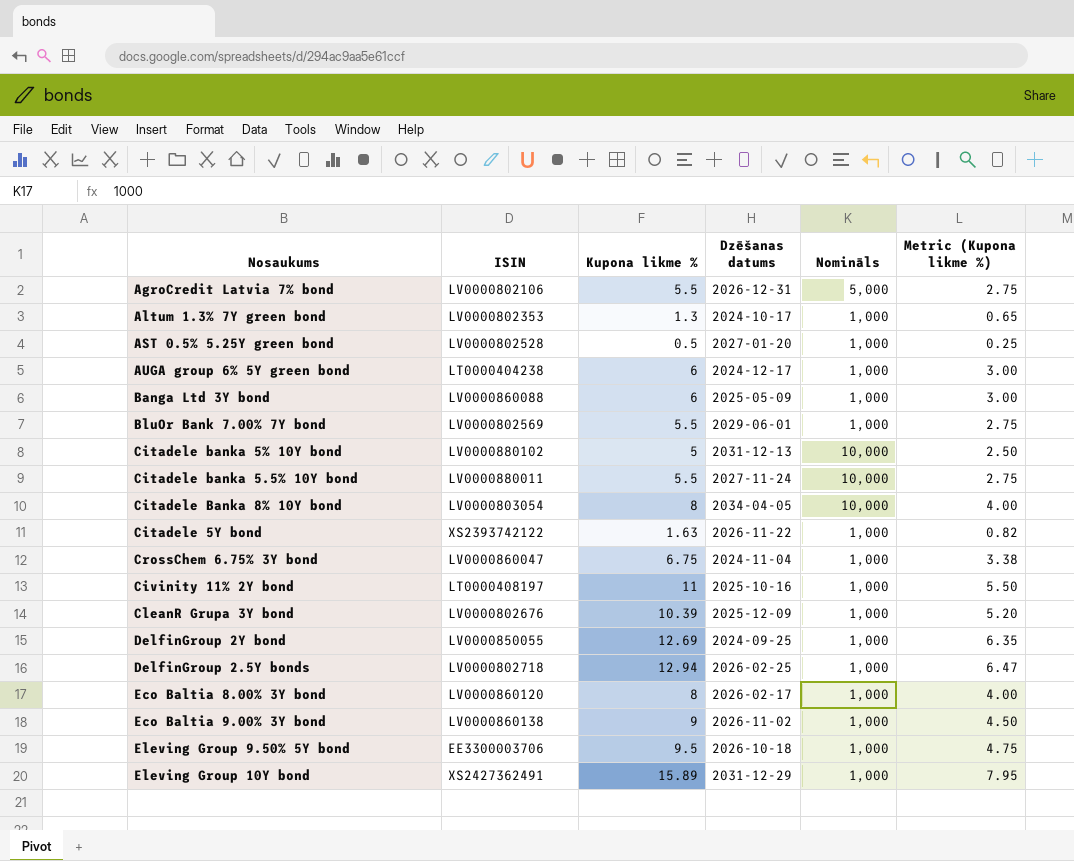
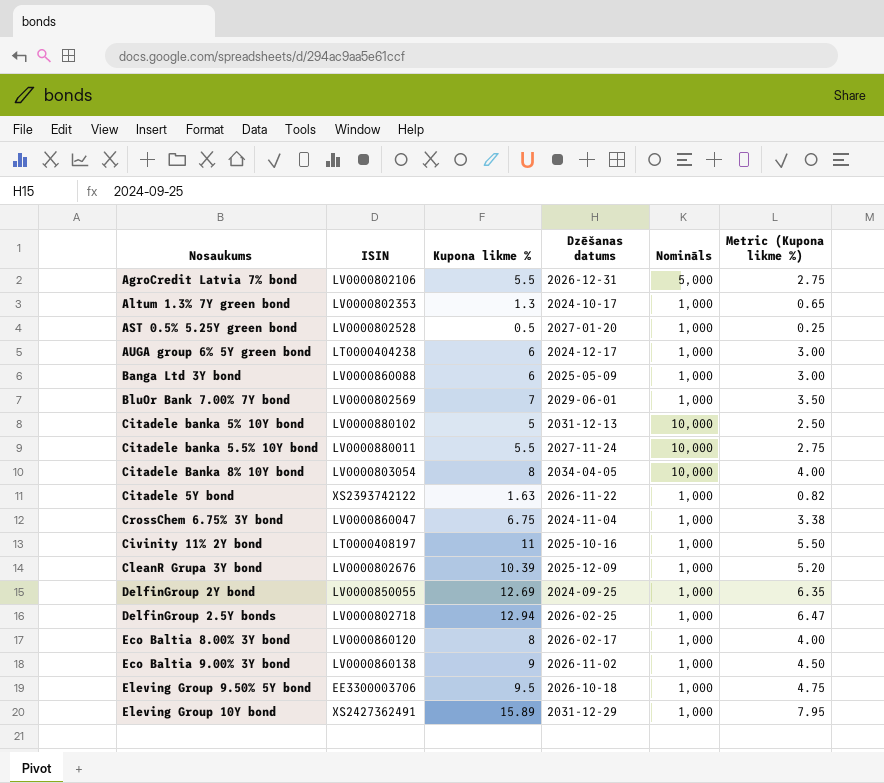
BluOr Bank 7.00% 7Y bond | Kupona likme %: 5.5 -> 7
BluOr Bank 7.00% 7Y bond | Metric (Kupona likme %): 2.75 -> 3.50

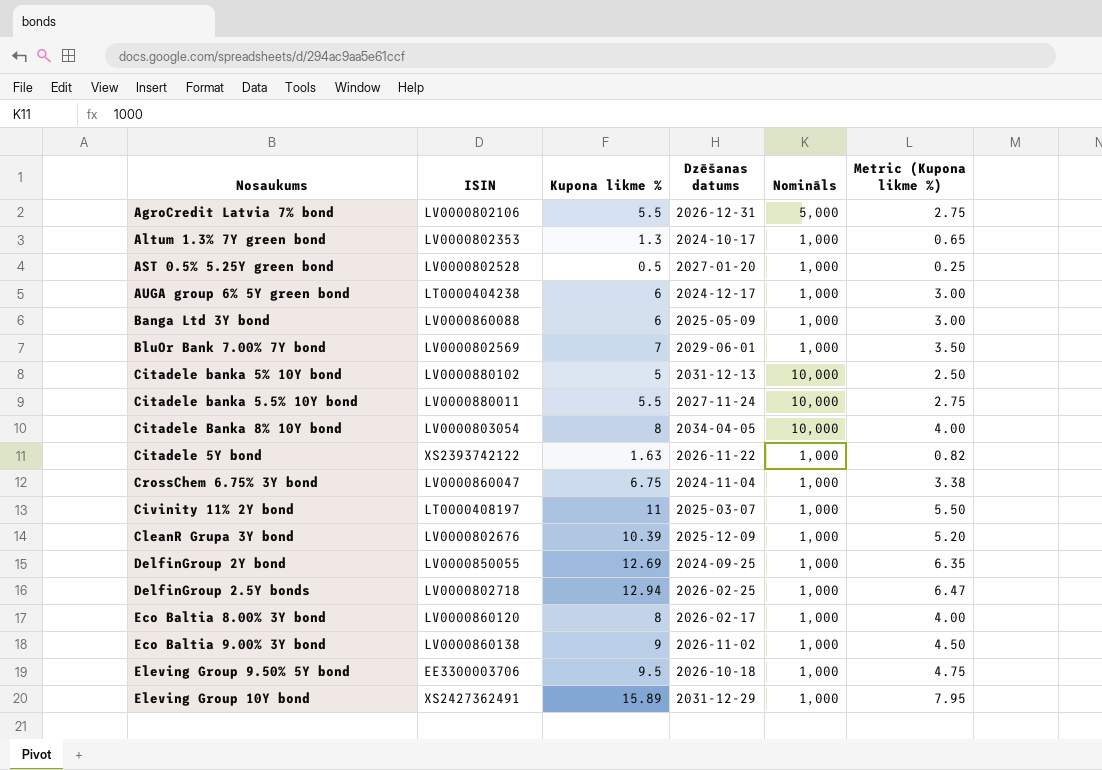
Civinity 11% 2Y bond | Dzēšanas datums: 2025-10-16 -> 2025-03-07

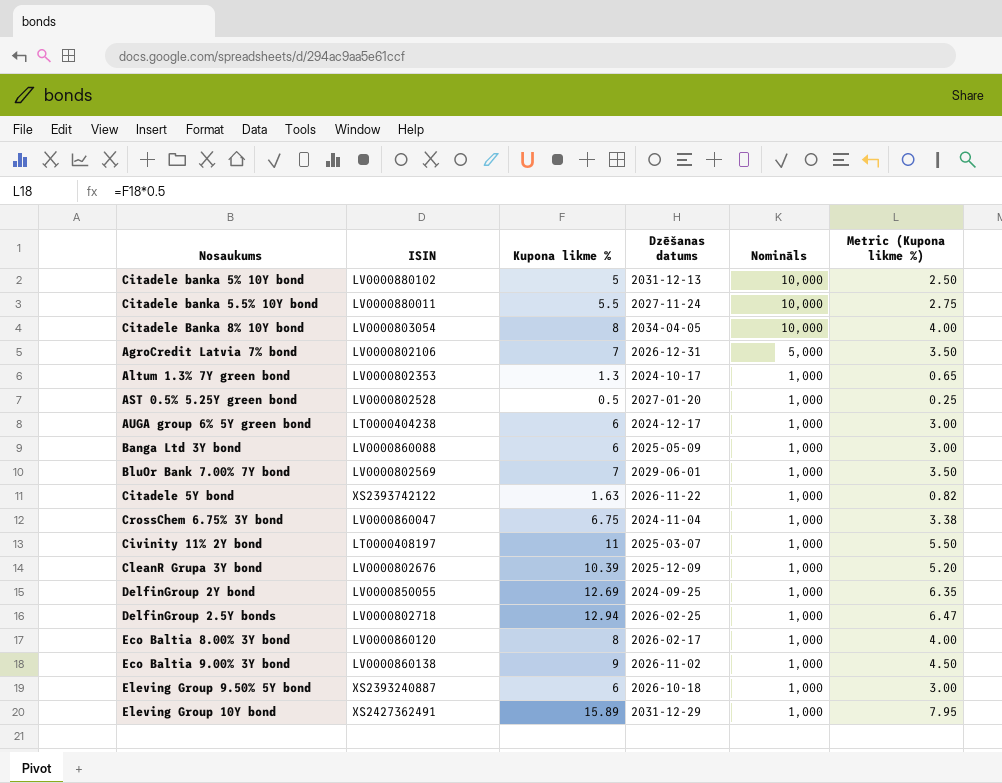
row order: none -> Nomināls descending
AgroCredit Latvia 7% bond | Kupona likme %: 5.5 -> 7
AgroCredit Latvia 7% bond | Metric (Kupona likme %): 2.75 -> 3.50
Eleving Group 9.50% 5Y bond | ISIN: EE3300003706 -> XS2393240887
Eleving Group 9.50% 5Y bond | Kupona likme %: 9.5 -> 6
Eleving Group 9.50% 5Y bond | Metric (Kupona likme %): 4.75 -> 3.00

